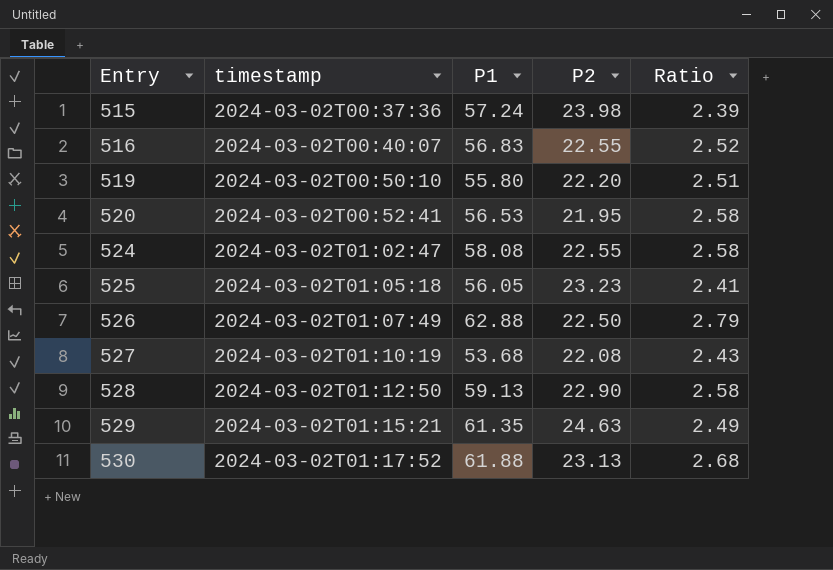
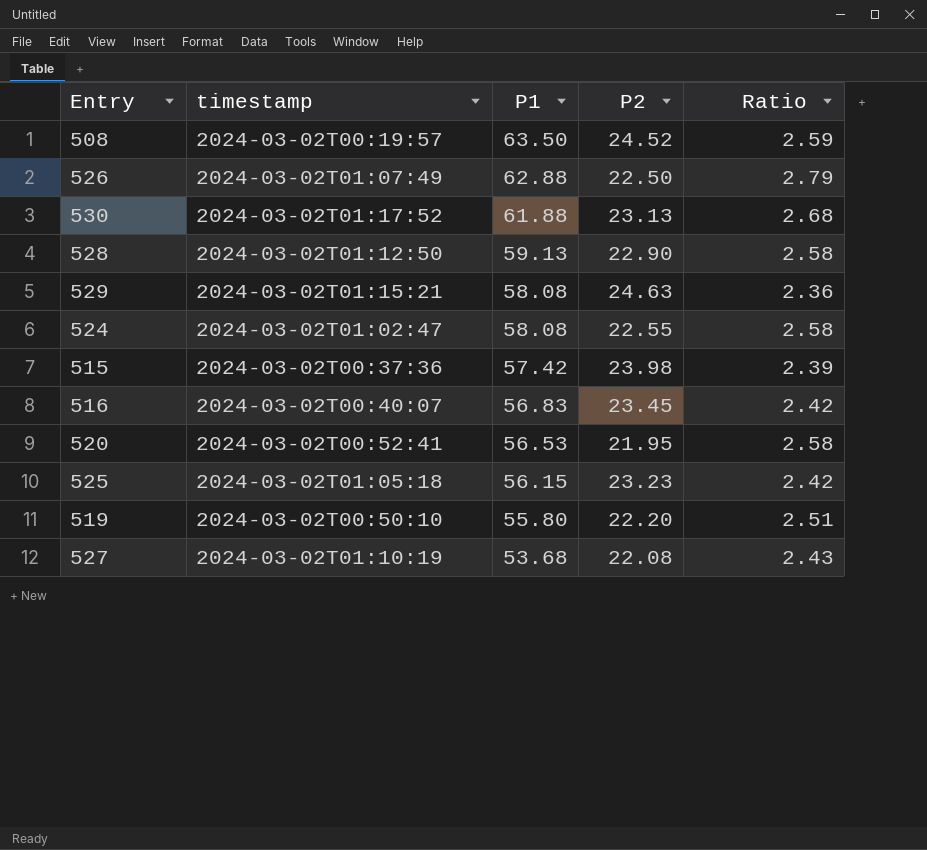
row order: Entry ascending -> P1 descending
row 508: none -> 2024-03-02T00:19:57 | 63.50 | 24.52 | 2.59
529 | P1: 61.35 -> 58.08
529 | Ratio: 2.49 -> 2.36
515 | P1: 57.24 -> 57.42
516 | P2: 22.55 -> 23.45
516 | Ratio: 2.52 -> 2.42
525 | P1: 56.05 -> 56.15
525 | Ratio: 2.41 -> 2.42

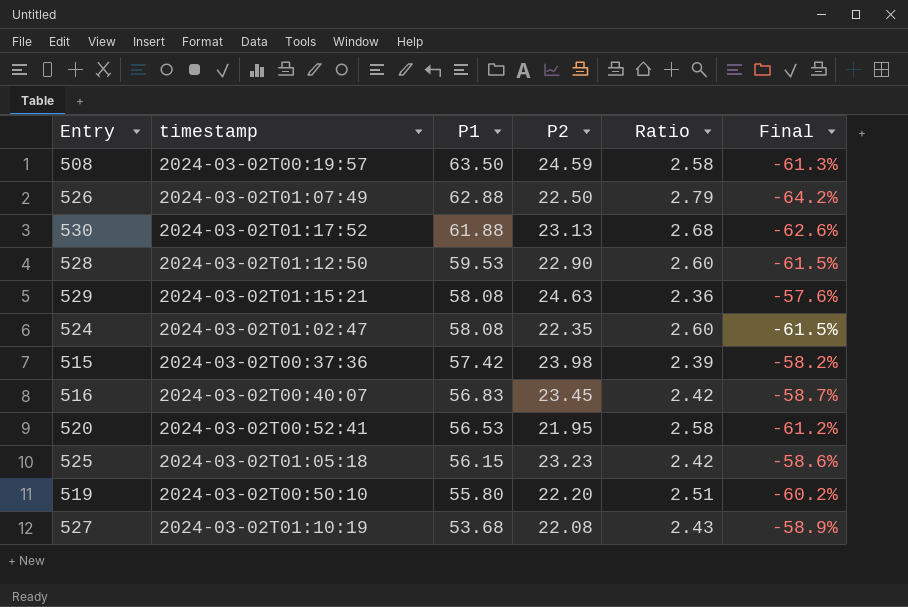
column Final | formula: none -> ([P2] - [P1]) / [P1]
508 | P2: 24.52 -> 24.59
508 | Ratio: 2.59 -> 2.58
528 | P1: 59.13 -> 59.53
528 | Ratio: 2.58 -> 2.60
524 | P2: 22.55 -> 22.35
524 | Ratio: 2.58 -> 2.60

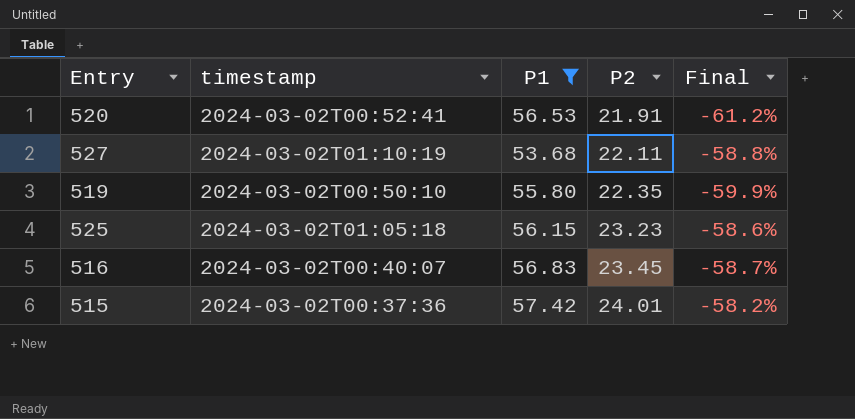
filter: none -> P1 <= 57.42
row order: P1 descending -> P2 ascending
column Ratio | formula: [P1] / [P2] -> none
520 | P2: 21.95 -> 21.91
527 | P2: 22.08 -> 22.11
527 | Final: -58.9% -> -58.8%
519 | P2: 22.20 -> 22.35
519 | Final: -60.2% -> -59.9%
515 | P2: 23.98 -> 24.01

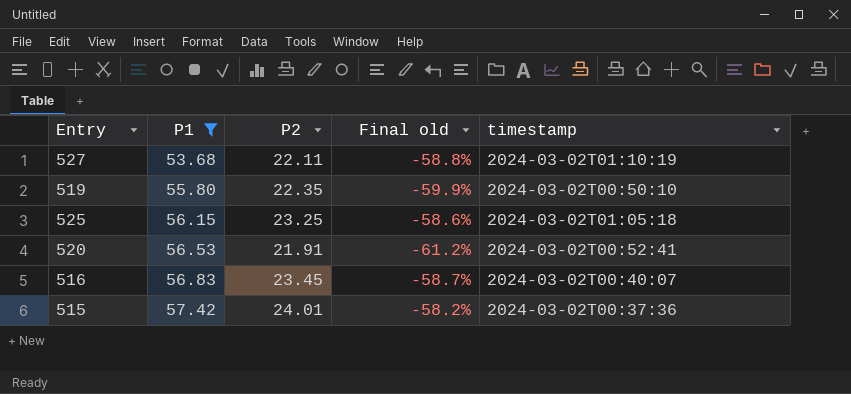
row order: P2 ascending -> P1 ascending
column name: Final -> Final old
column timestamp | position: 2 -> 5
525 | P2: 23.23 -> 23.25

